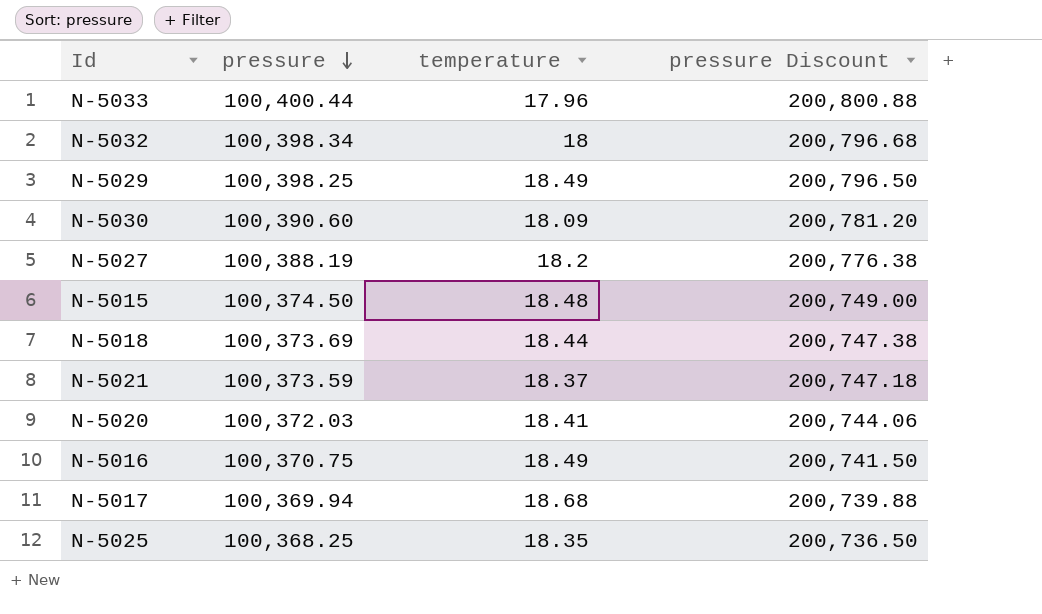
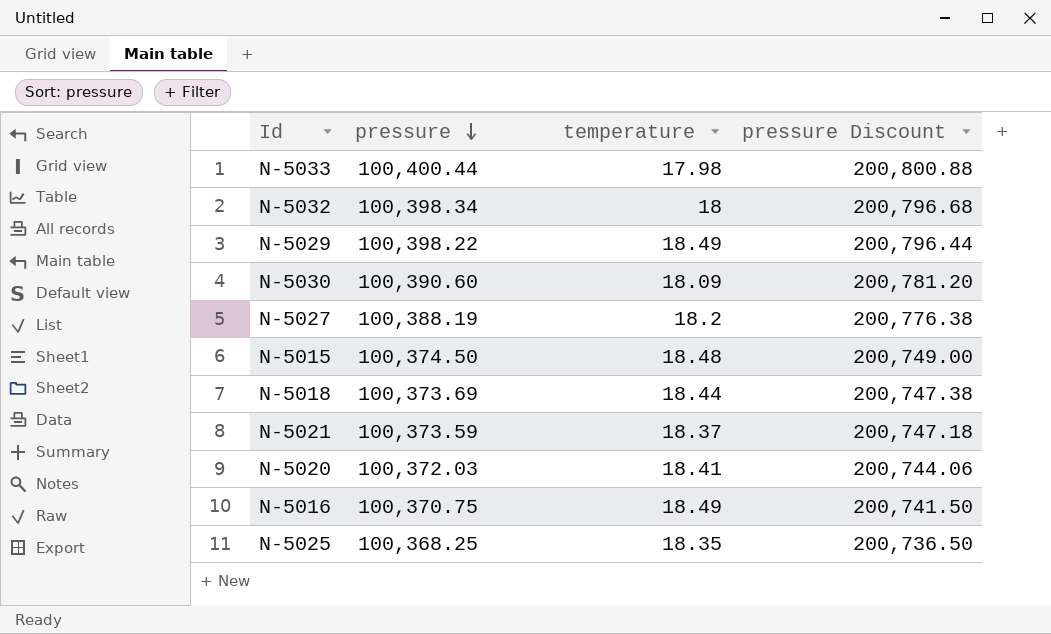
row N-5017: 100,369.94 | 18.68 | 200,739.88 -> none
N-5033 | temperature: 17.96 -> 17.98
N-5029 | pressure: 100,398.25 -> 100,398.22
N-5029 | pressure Discount: 200,796.50 -> 200,796.44

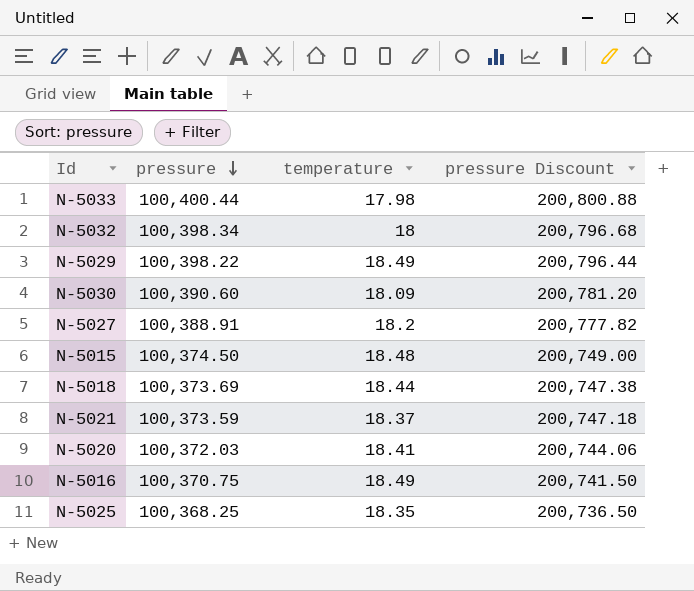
N-5027 | pressure: 100,388.19 -> 100,388.91
N-5027 | pressure Discount: 200,776.38 -> 200,777.82

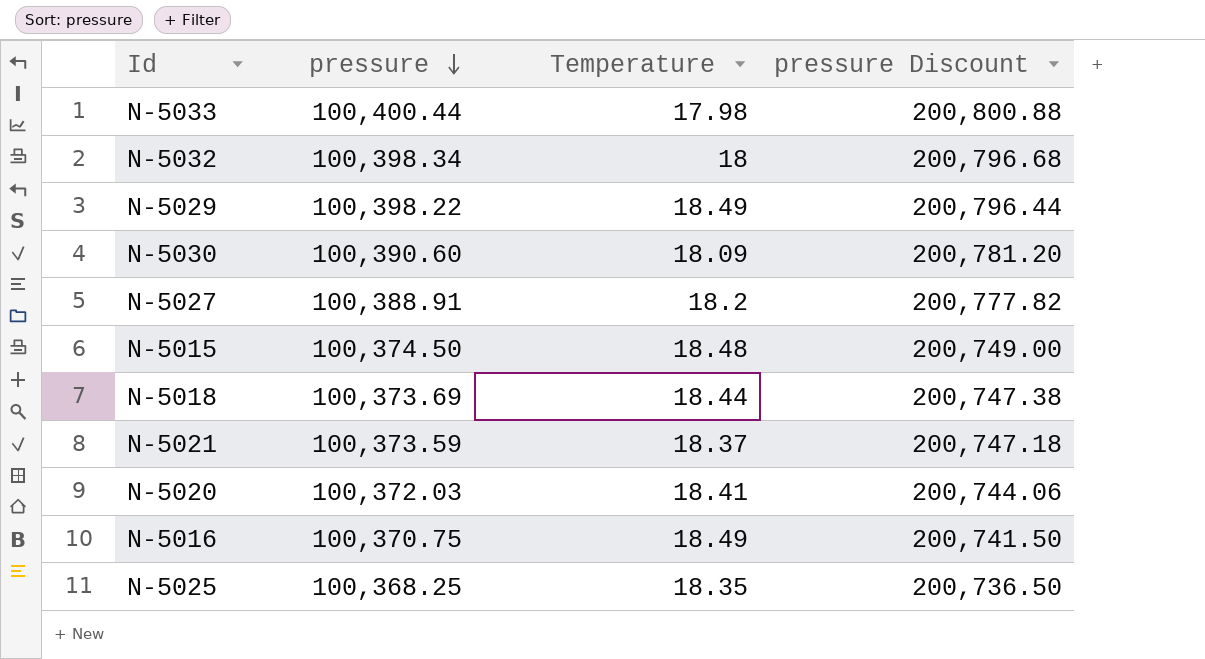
column name: temperature -> Temperature

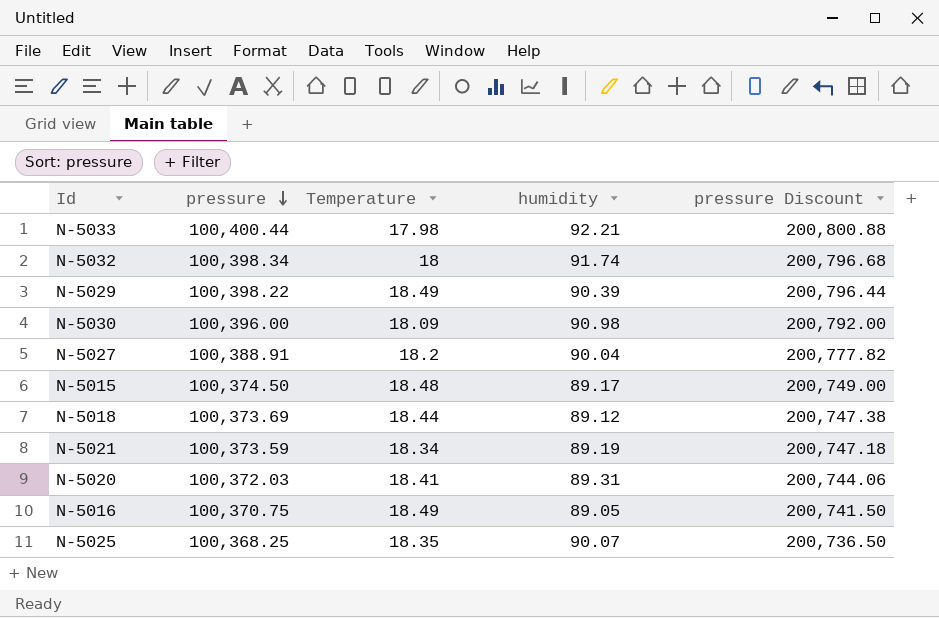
column humidity | position: none -> 4
N-5030 | pressure: 100,390.60 -> 100,396.00
N-5030 | pressure Discount: 200,781.20 -> 200,792.00
N-5021 | Temperature: 18.37 -> 18.34

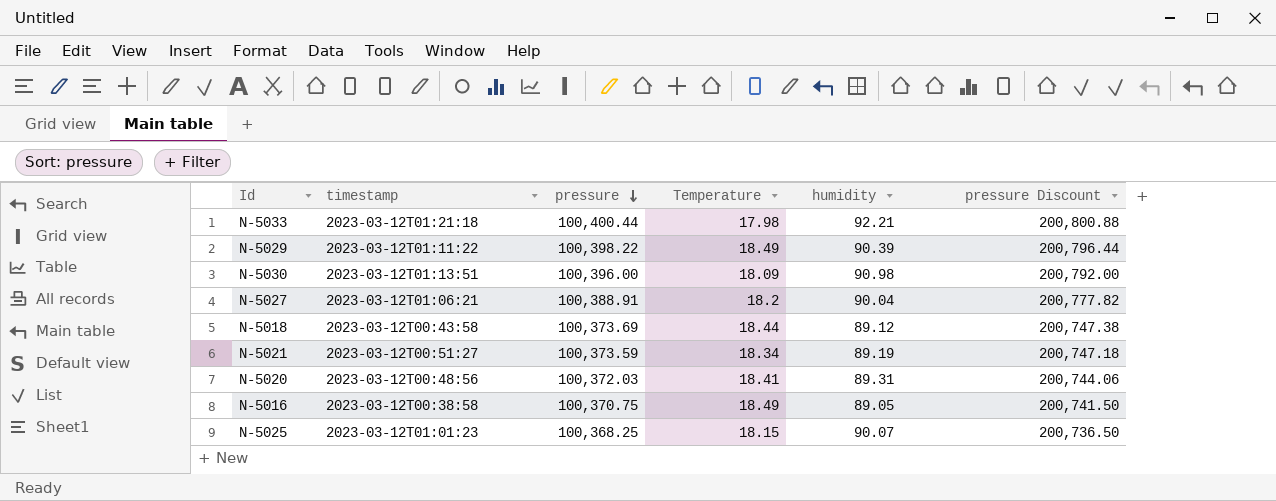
column timestamp | position: none -> 2
row N-5032: 100,398.34 | 18 | 91.74 | 200,796.68 -> none
row N-5015: 100,374.50 | 18.48 | 89.17 | 200,749.00 -> none
N-5025 | Temperature: 18.35 -> 18.15

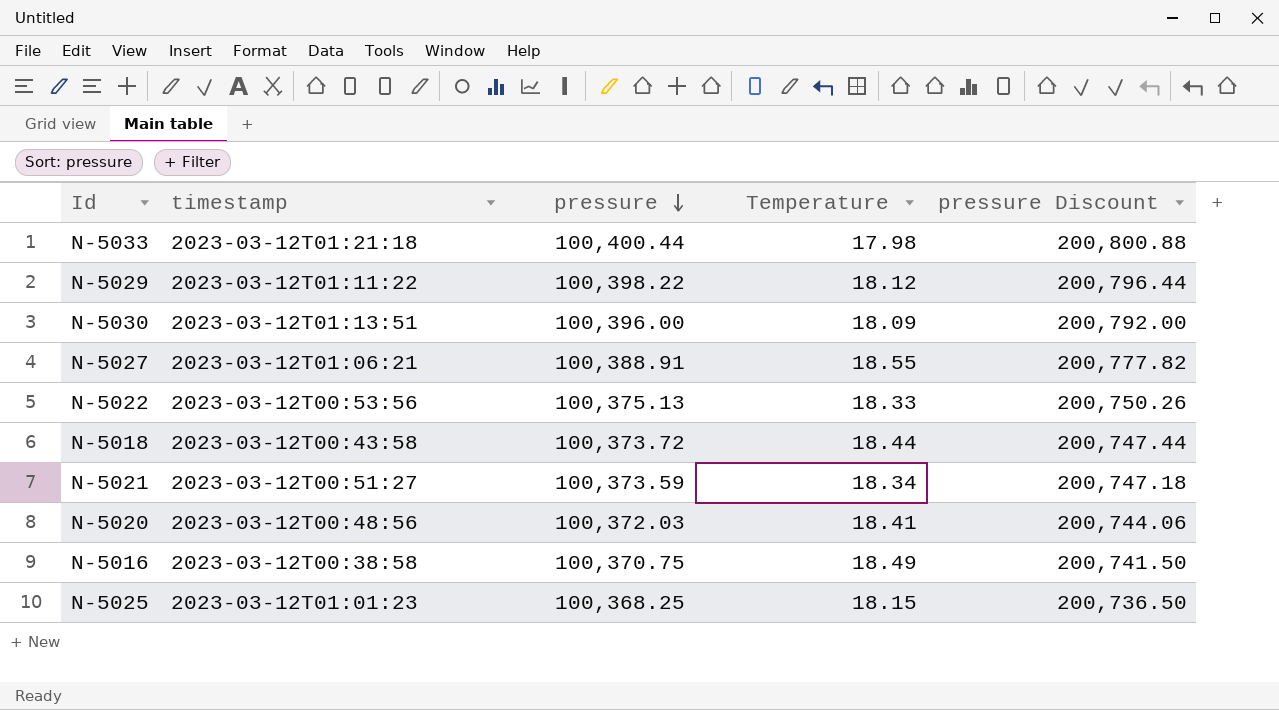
column humidity | position: 5 -> none
N-5029 | Temperature: 18.49 -> 18.12
N-5027 | Temperature: 18.2 -> 18.55
row N-5022: none -> 2023-03-12T00:53:56 | 100,375.13 | 18.33 | 200,750.26
N-5018 | pressure: 100,373.69 -> 100,373.72
N-5018 | pressure Discount: 200,747.38 -> 200,747.44

